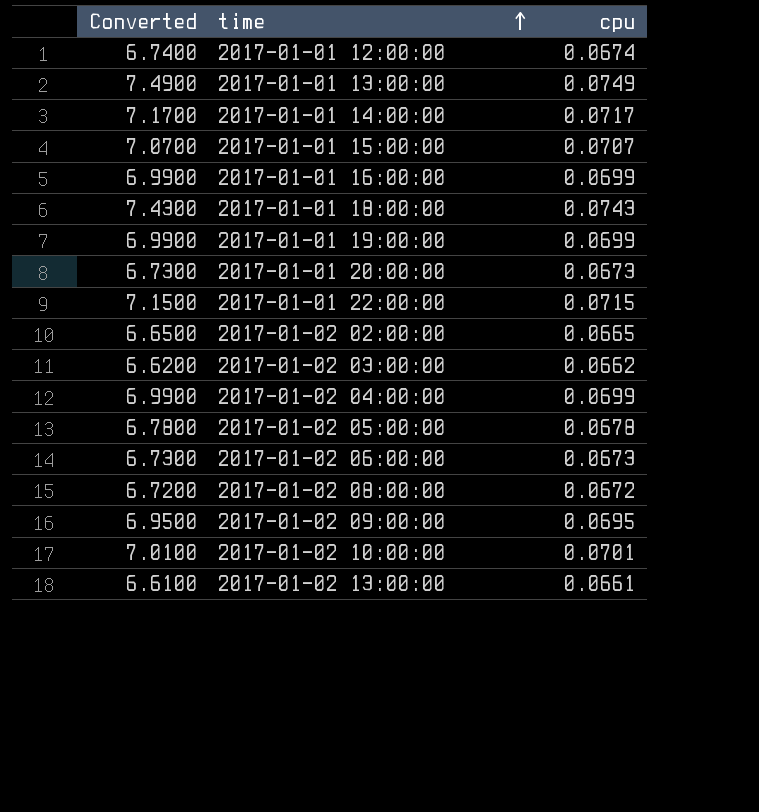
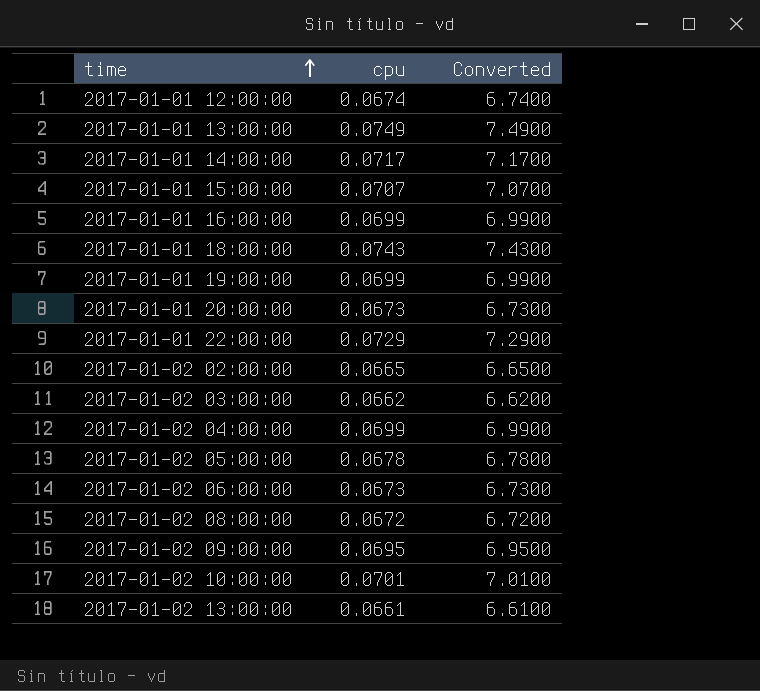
column Converted | position: 1 -> 3
2017-01-01 22:00:00 | cpu: 0.0715 -> 0.0729
2017-01-01 22:00:00 | Converted: 7.1500 -> 7.2900

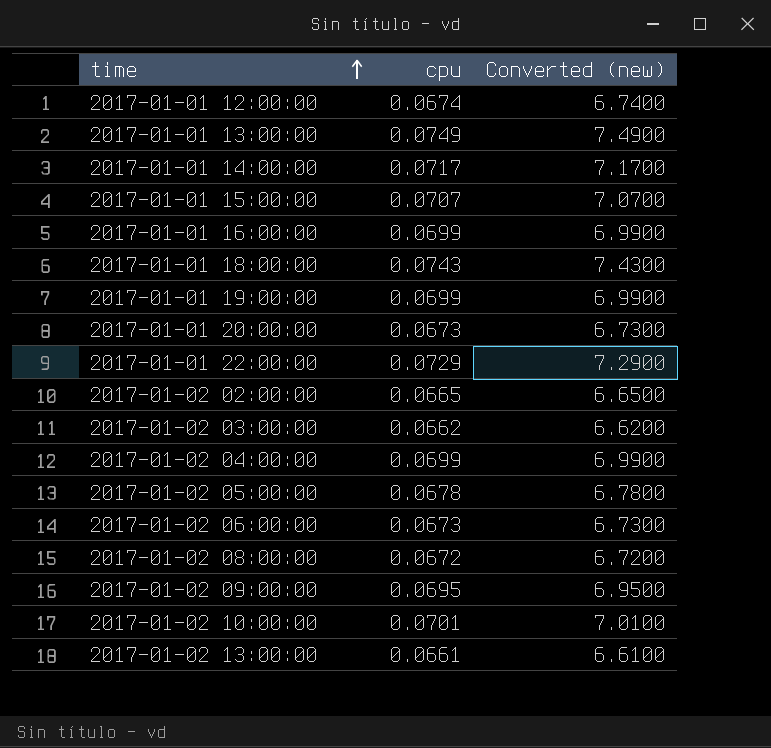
column name: Converted -> Converted (new)

